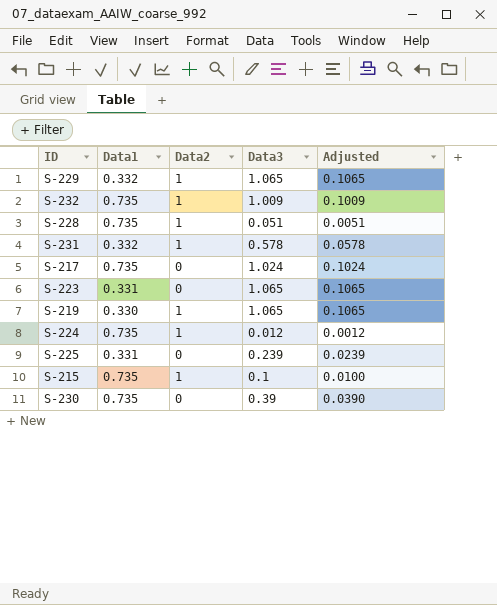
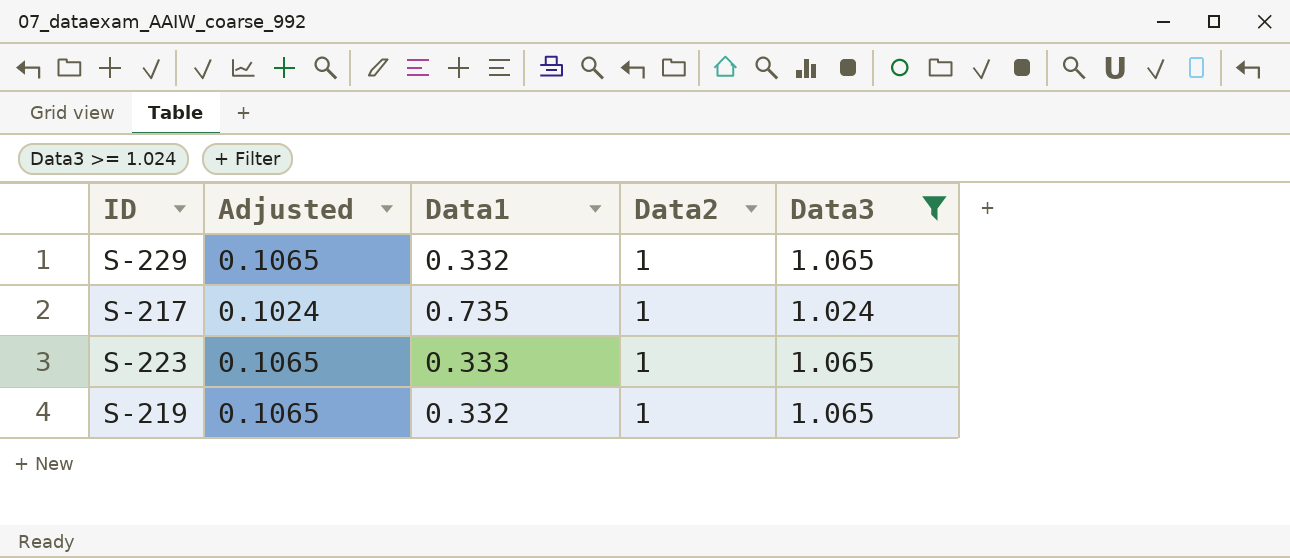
filter: none -> Data3 >= 1.024
column Adjusted | position: 5 -> 2
S-217 | Data2: 0 -> 1
S-223 | Data1: 0.331 -> 0.333
S-223 | Data2: 0 -> 1
S-219 | Data1: 0.330 -> 0.332

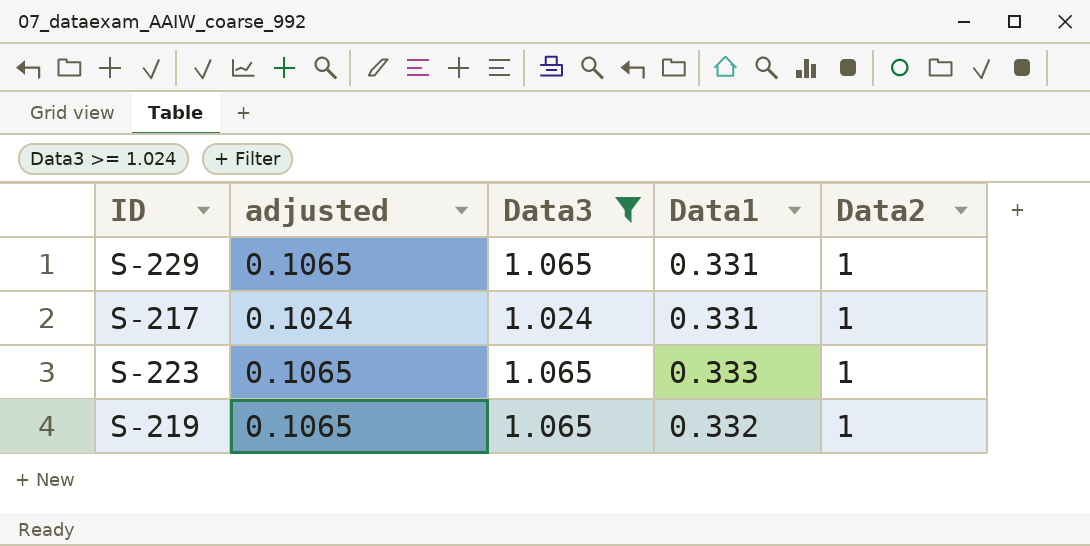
column name: Adjusted -> adjusted
column Data3 | position: 5 -> 3
S-229 | Data1: 0.332 -> 0.331
S-217 | Data1: 0.735 -> 0.331

